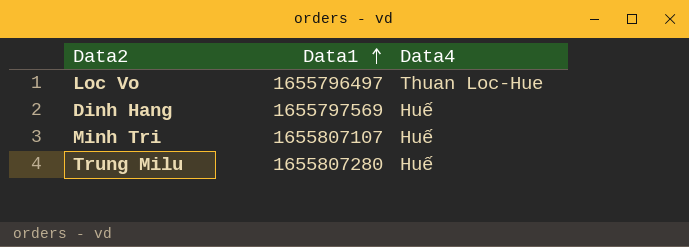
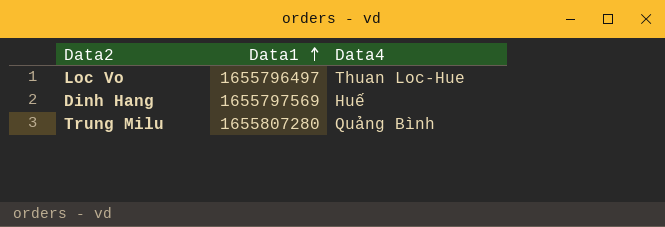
row Minh Tri: 1655807107 | Huế -> none
Trung Milu | Data4: Huế -> Quảng Bình

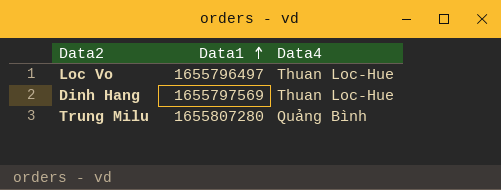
Dinh Hang | Data4: Huế -> Thuan Loc-Hue

